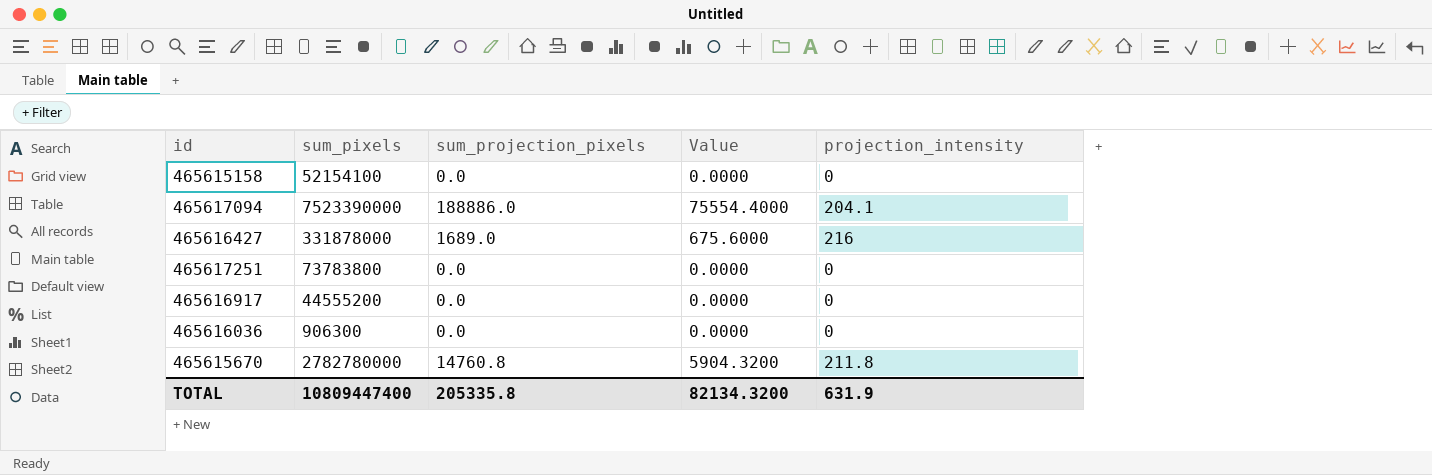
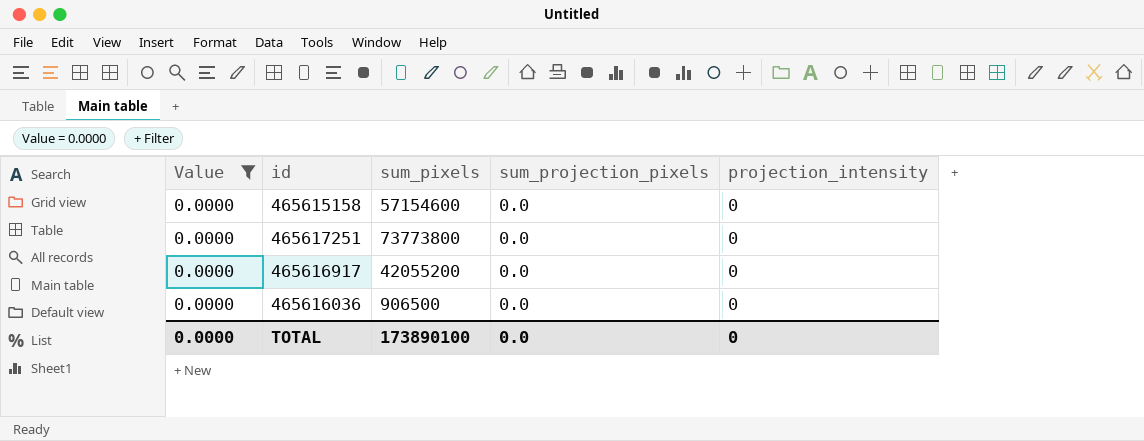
filter: none -> Value = 0.0000
column Value | position: 4 -> 1
465615158 | sum_pixels: 52154100 -> 57154600
465617251 | sum_pixels: 73783800 -> 73773800
465616917 | sum_pixels: 44555200 -> 42055200
465616036 | sum_pixels: 906300 -> 906500
TOTAL | Value: 82134.3200 -> 0.0000
TOTAL | sum_pixels: 10809447400 -> 173890100
TOTAL | sum_projection_pixels: 205335.8 -> 0.0
TOTAL | projection_intensity: 631.9 -> 0

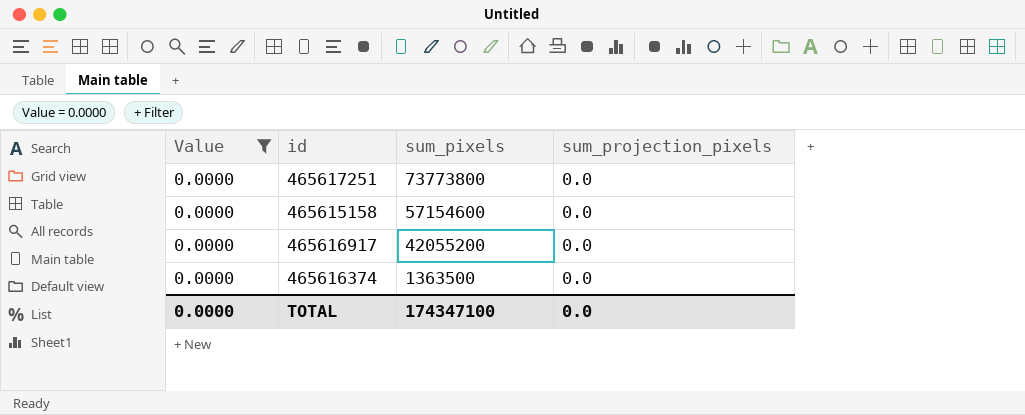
row order: none -> sum_pixels descending
column projection_intensity | position: 5 -> none
row 465616036: 0.0000 | 906500 | 0.0 | 0 -> none
row 465616374: none -> 0.0000 | 1363500 | 0.0
TOTAL | sum_pixels: 173890100 -> 174347100

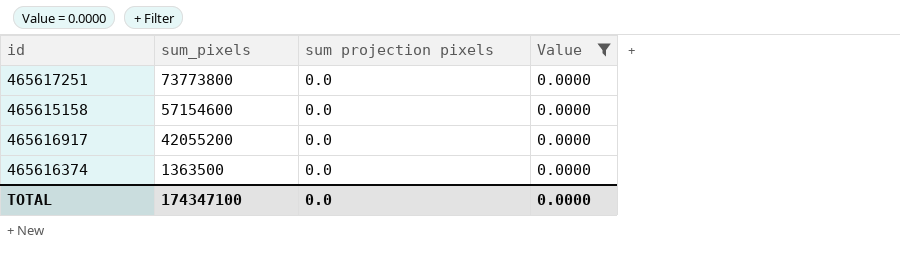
column name: sum_projection_pixels -> sum projection pixels
column Value | position: 1 -> 4

